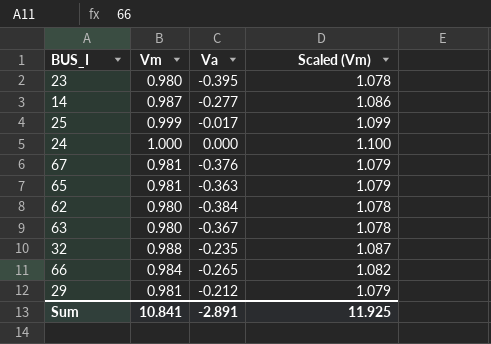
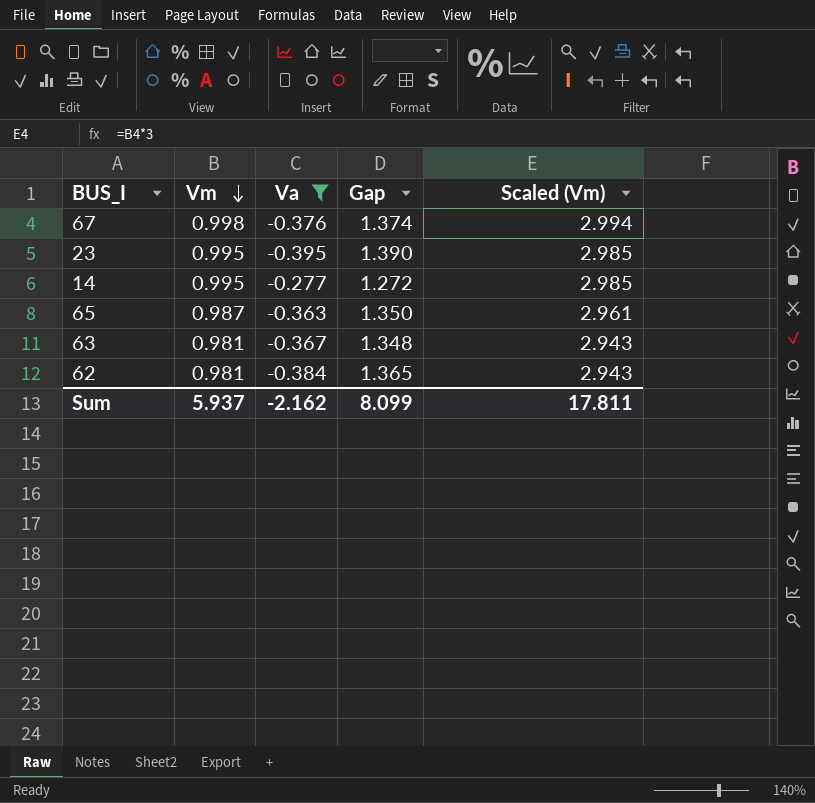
filter: none -> Va <= -0.277
row order: none -> Vm descending
column Gap | formula: none -> [Vm] - [Va]
column Scaled (Vm) | formula: [Vm] * 1.1 -> [Vm] * 3
67 | Vm: 0.981 -> 0.998
23 | Vm: 0.980 -> 0.995
14 | Vm: 0.987 -> 0.995
65 | Vm: 0.981 -> 0.987
63 | Vm: 0.980 -> 0.981
62 | Vm: 0.980 -> 0.981
Sum | Vm: 10.841 -> 5.937
Sum | Va: -2.891 -> -2.162
Sum | Scaled (Vm): 11.925 -> 17.811

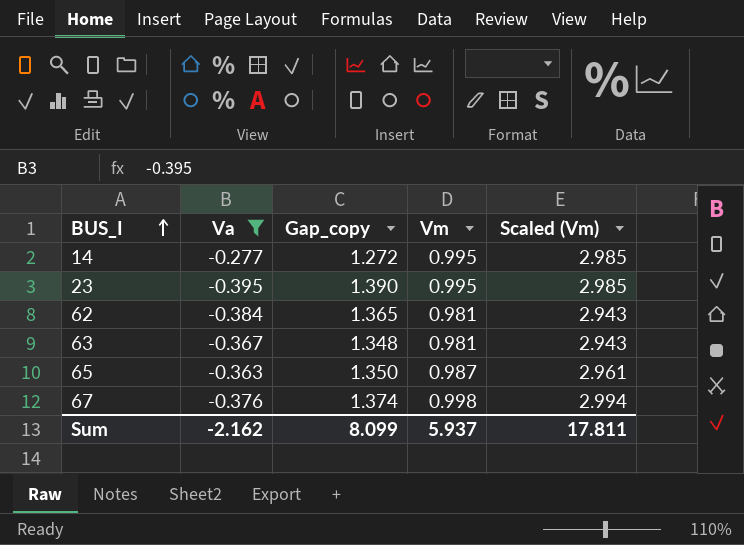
row order: Vm descending -> BUS_I ascending
column name: Gap -> Gap_copy
column Vm | position: 2 -> 4

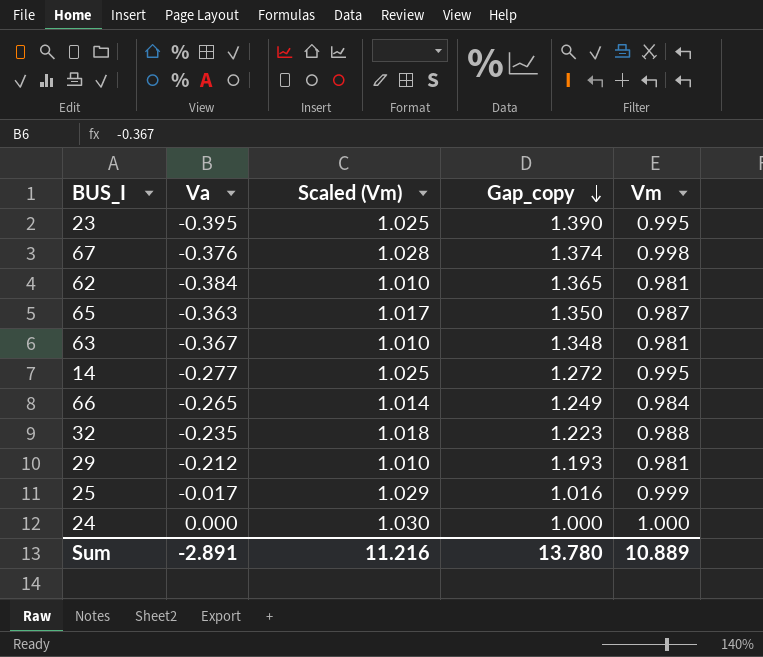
filter: Va <= -0.277 -> none
row order: BUS_I ascending -> Gap_copy descending
column Scaled (Vm) | formula: [Vm] * 3 -> [Vm] * 1.03
column Scaled (Vm) | position: 5 -> 3
Sum | Va: -2.162 -> -2.891
Sum | Scaled (Vm): 17.811 -> 11.216
Sum | Gap_copy: 8.099 -> 13.780
Sum | Vm: 5.937 -> 10.889

